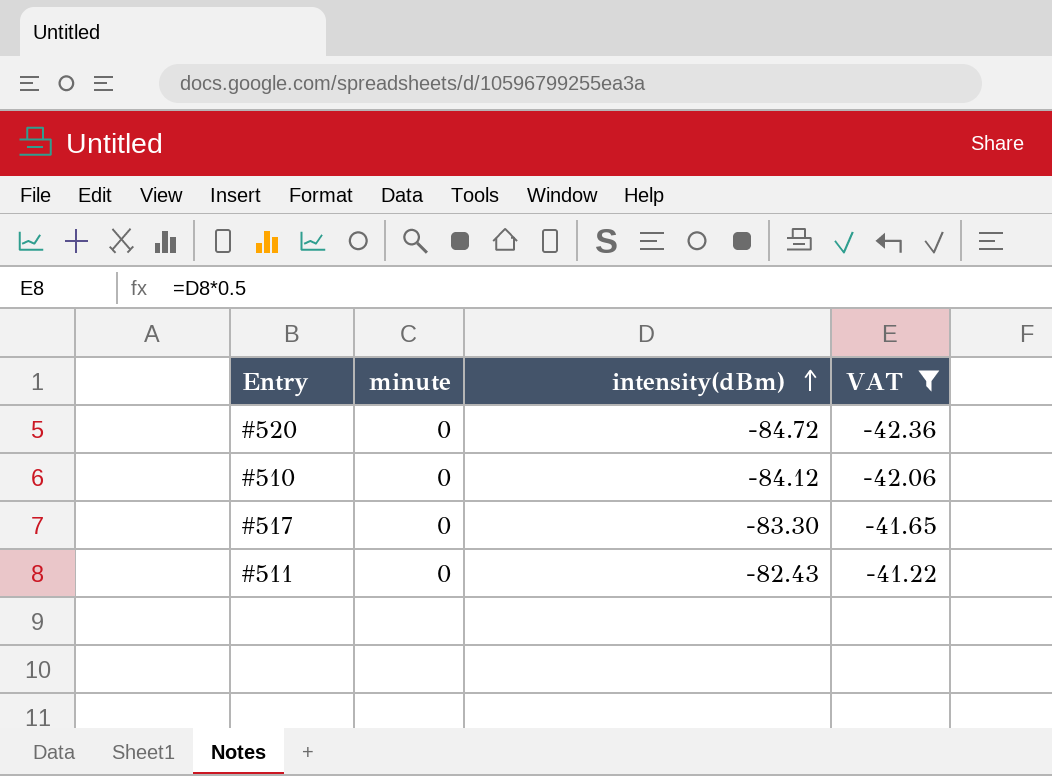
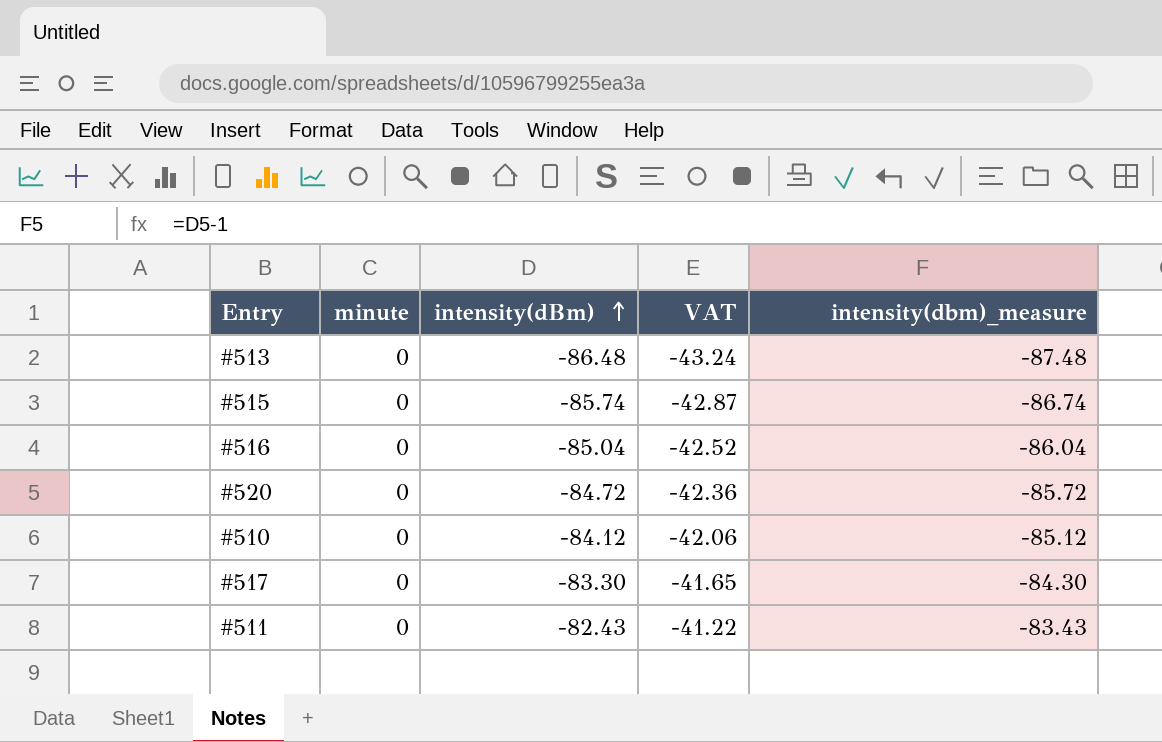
filter: VAT >= -42.36 -> none
column intensity(dbm)_measure | formula: none -> [intensity(dBm)] - 1

